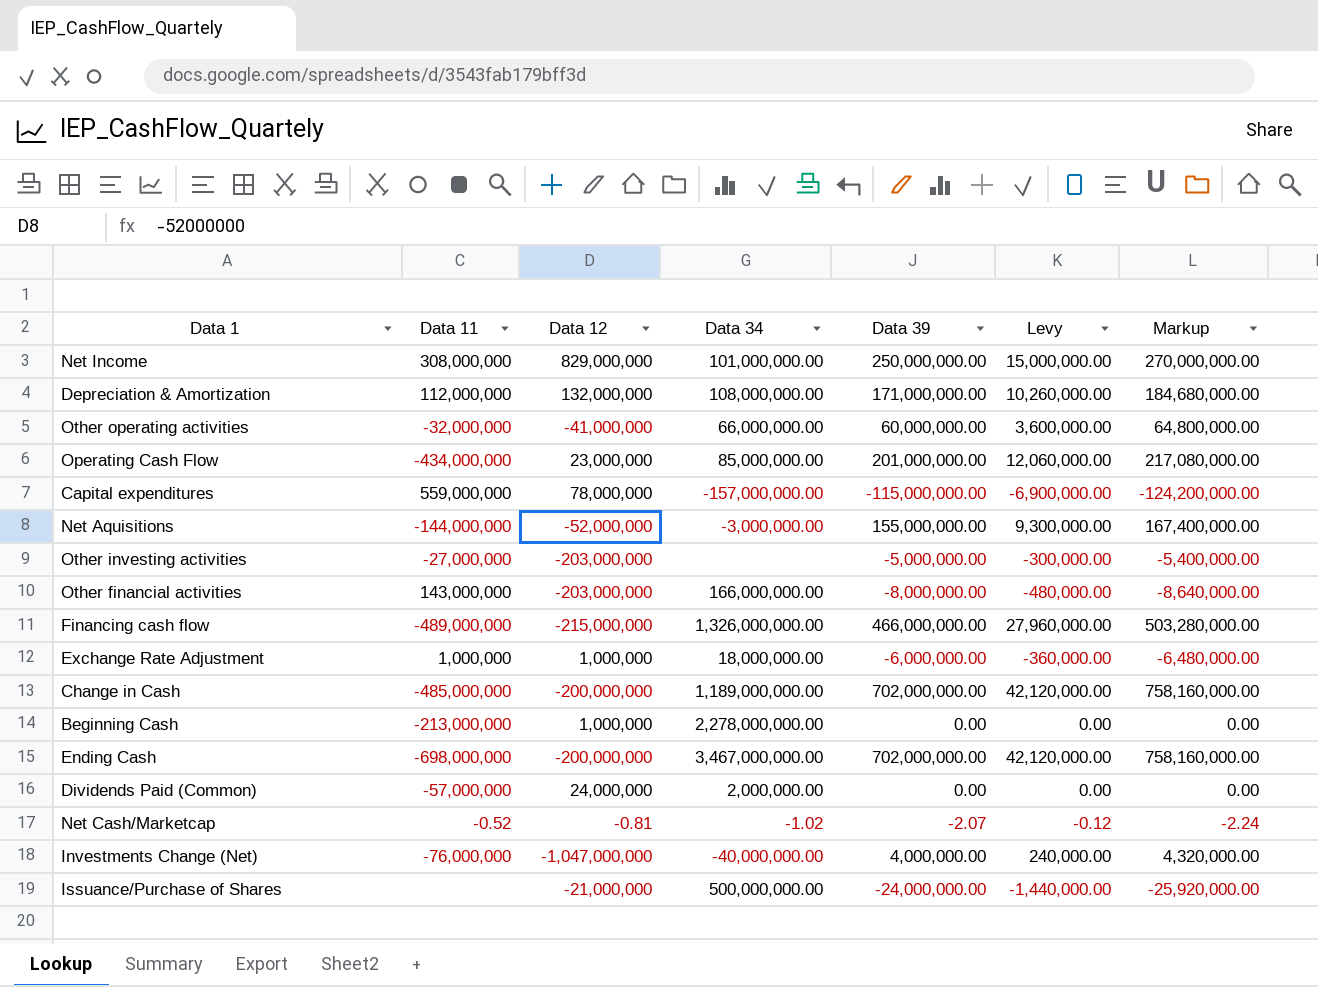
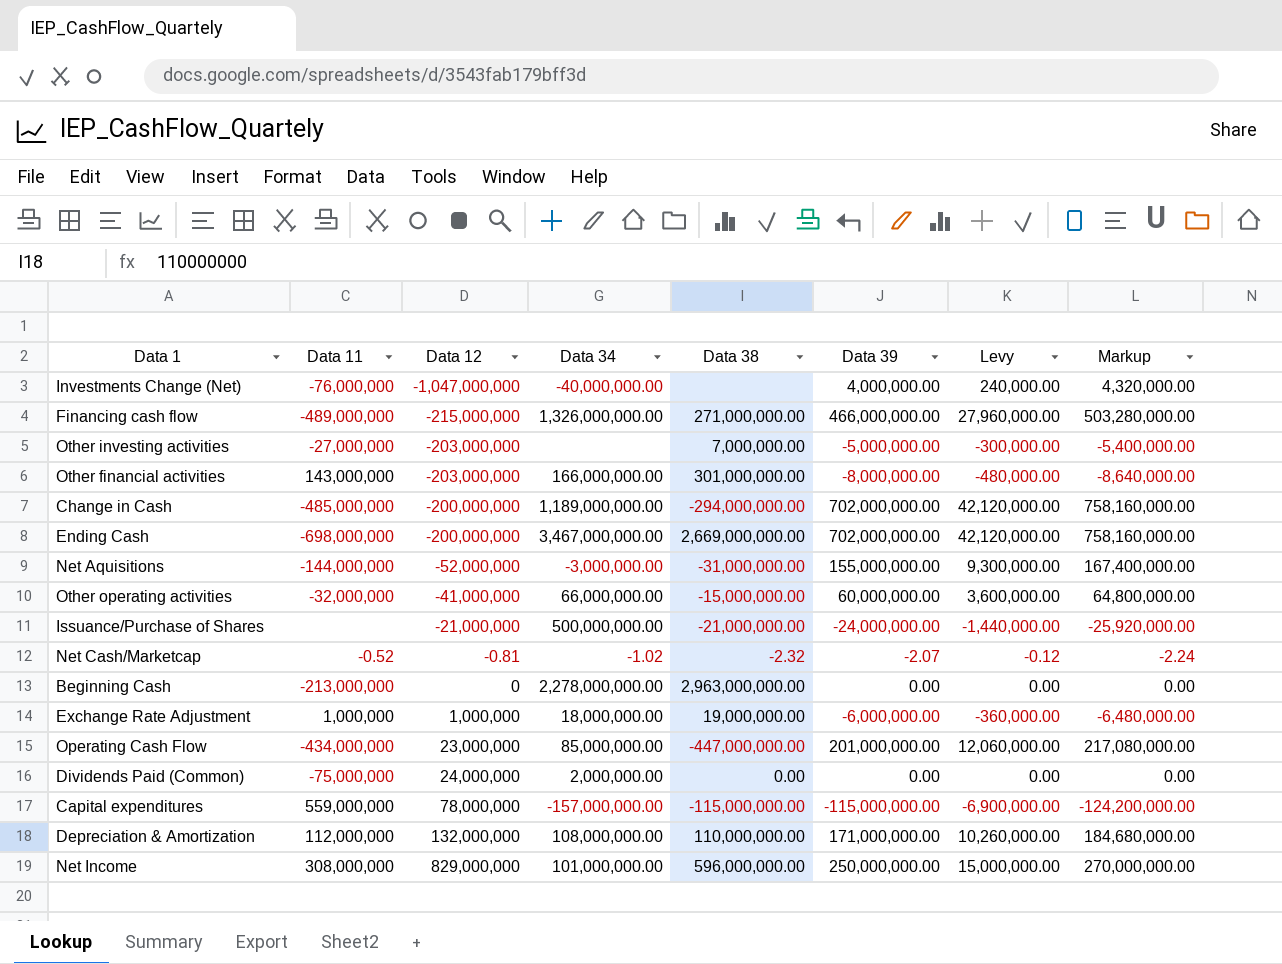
row order: none -> Data 12 ascending
column Data 38 | position: none -> 5
Beginning Cash | Data 12: 1,000,000 -> 0
Dividends Paid (Common) | Data 11: -57,000,000 -> -75,000,000

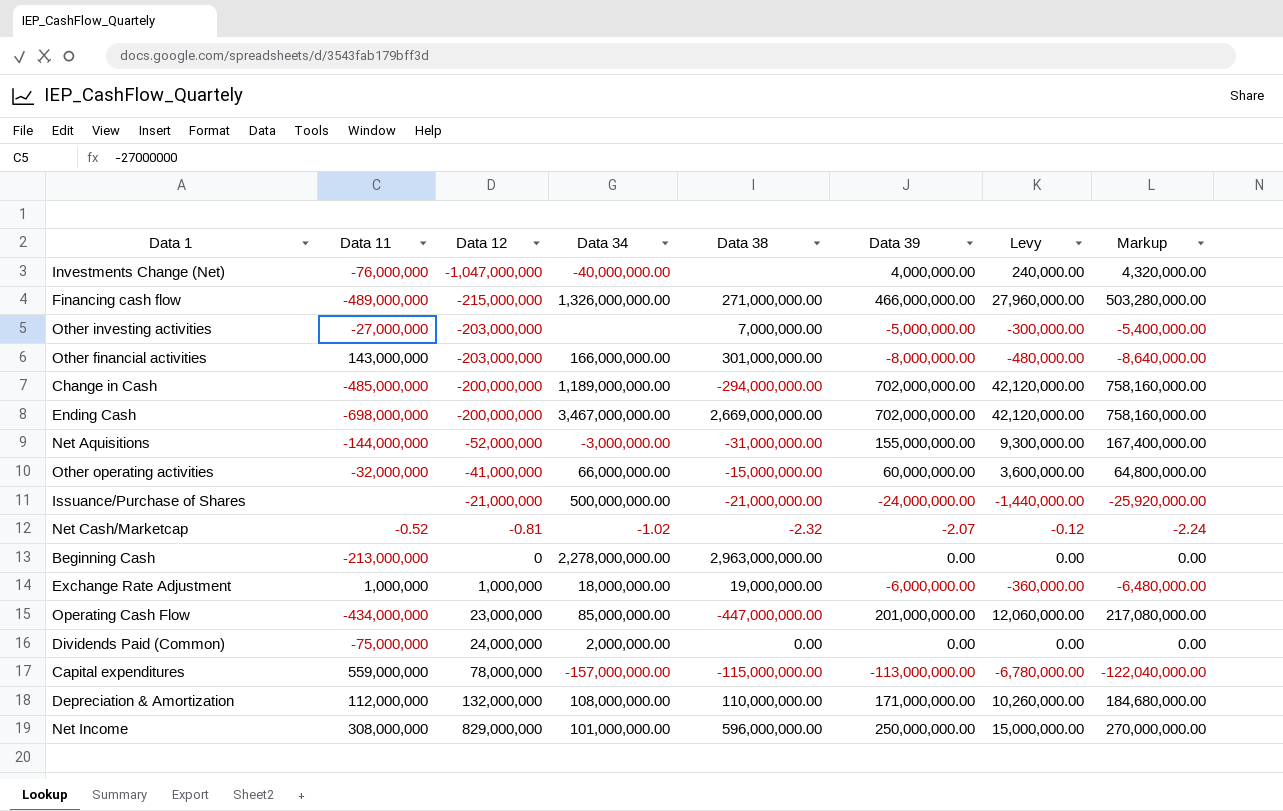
Capital expenditures | Data 39: -115,000,000.00 -> -113,000,000.00
Capital expenditures | Levy: -6,900,000.00 -> -6,780,000.00
Capital expenditures | Markup: -124,200,000.00 -> -122,040,000.00

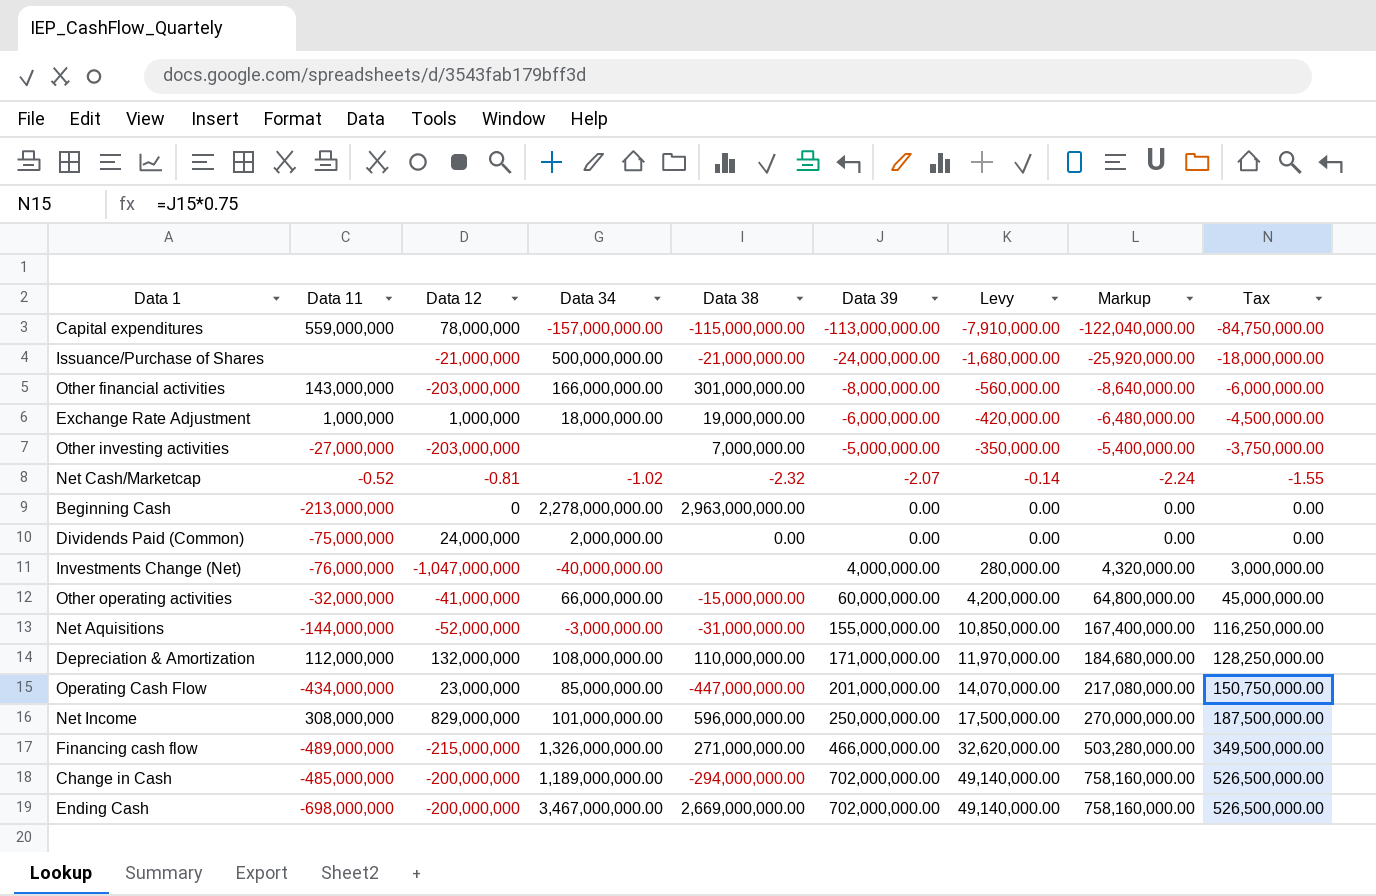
row order: Data 12 ascending -> Data 39 ascending
column Levy | formula: [Data 39] * 0.06 -> [Data 39] * 0.07
column Tax | formula: none -> [Data 39] * 0.75

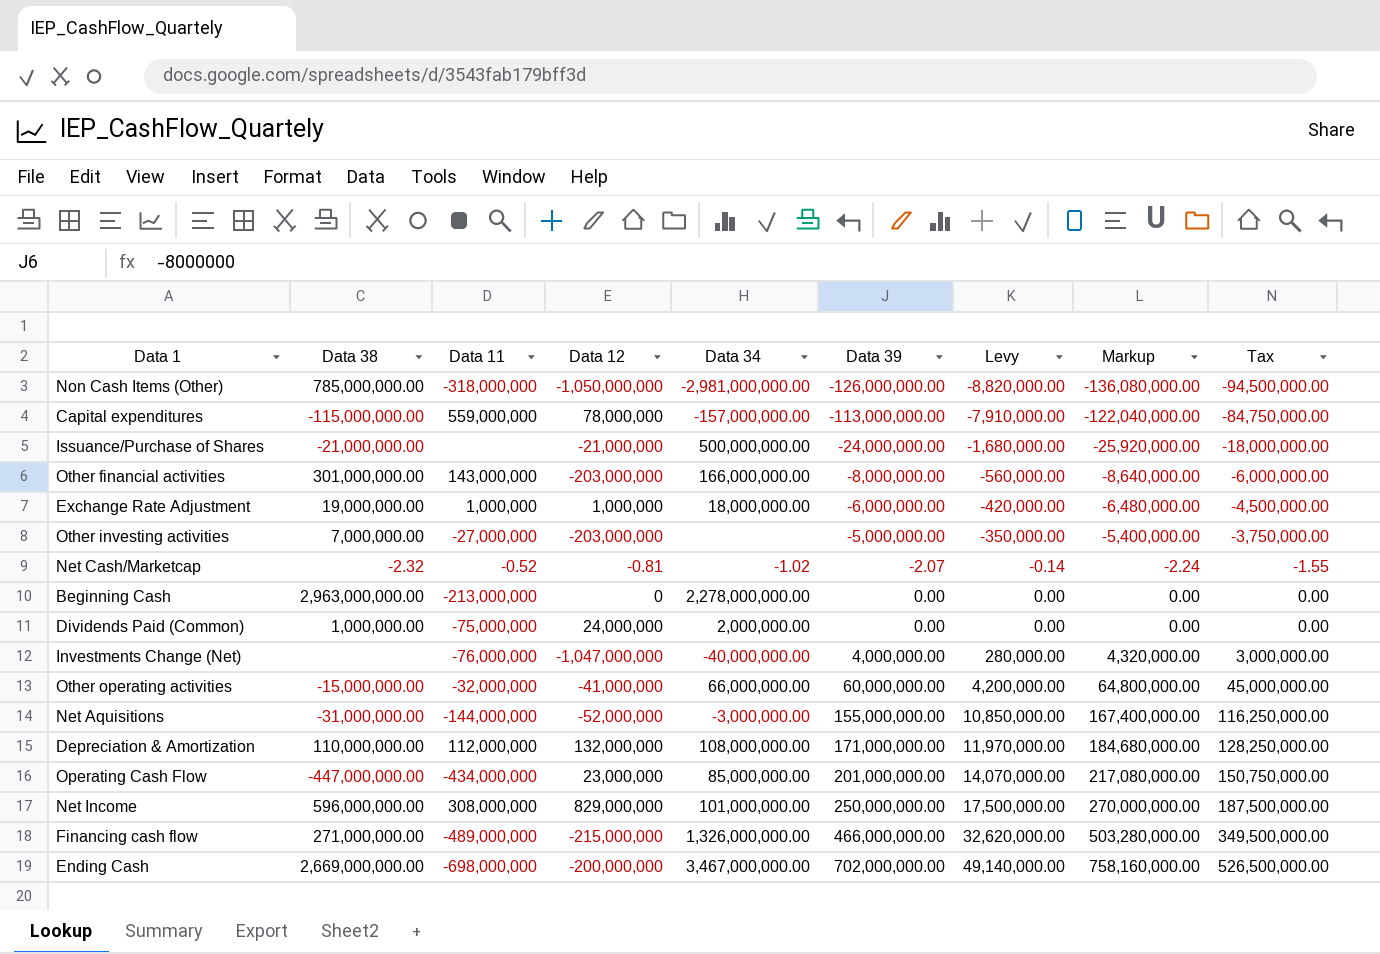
column Data 38 | position: 5 -> 2
row Change in Cash: -485,000,000 | -200,000,000 | 1,189,000,000.00 | -294,000,000.00 | 702,000,000.00 | 49,140,000.00 | 758,160,000.00 | 526,500,000.00 -> none
row Non Cash Items (Other): none -> 785,000,000.00 | -318,000,000 | -1,050,000,000 | -2,981,000,000.00 | -126,000,000.00 | -8,820,000.00 | -136,080,000.00 | -94,500,000.00
Dividends Paid (Common) | Data 38: 0.00 -> 1,000,000.00

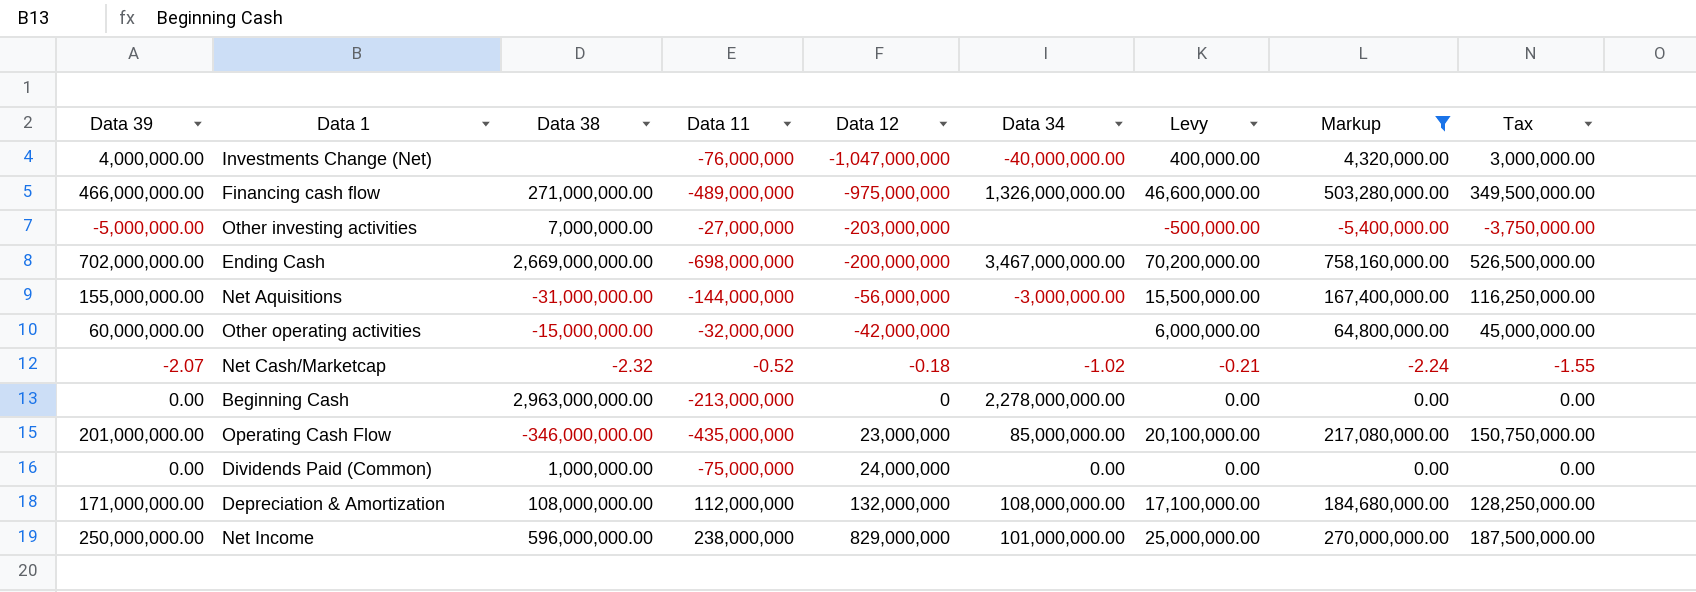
filter: none -> Markup >= -5,400,000.00
row order: Data 39 ascending -> Data 12 ascending
column Data 39 | position: 6 -> 1
column Levy | formula: [Data 39] * 0.07 -> [Data 39] * 0.1
Financing cash flow | Data 12: -215,000,000 -> -975,000,000
Net Aquisitions | Data 12: -52,000,000 -> -56,000,000
Other operating activities | Data 12: -41,000,000 -> -42,000,000
Other operating activities | Data 34: 66,000,000.00 -> none
Net Cash/Marketcap | Data 12: -0.81 -> -0.18
Operating Cash Flow | Data 38: -447,000,000.00 -> -346,000,000.00
Operating Cash Flow | Data 11: -434,000,000 -> -435,000,000
Dividends Paid (Common) | Data 34: 2,000,000.00 -> 0.00
Depreciation & Amortization | Data 38: 110,000,000.00 -> 108,000,000.00
Net Income | Data 11: 308,000,000 -> 238,000,000

